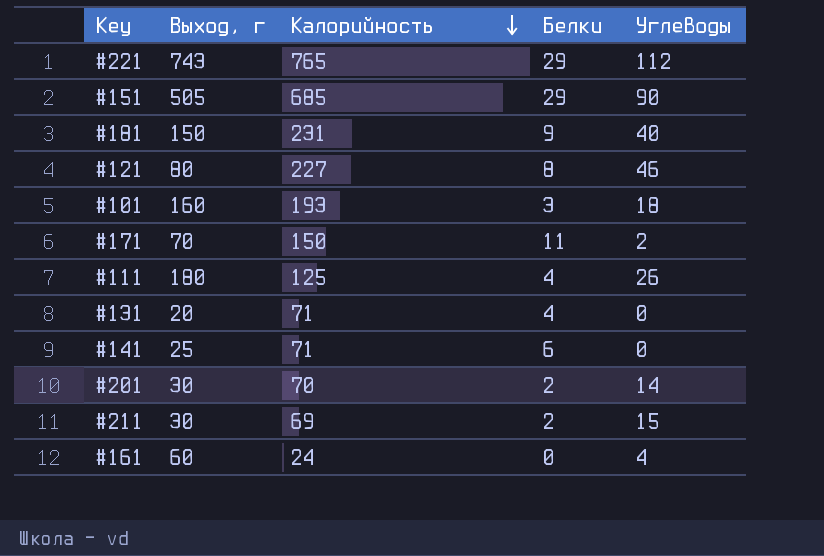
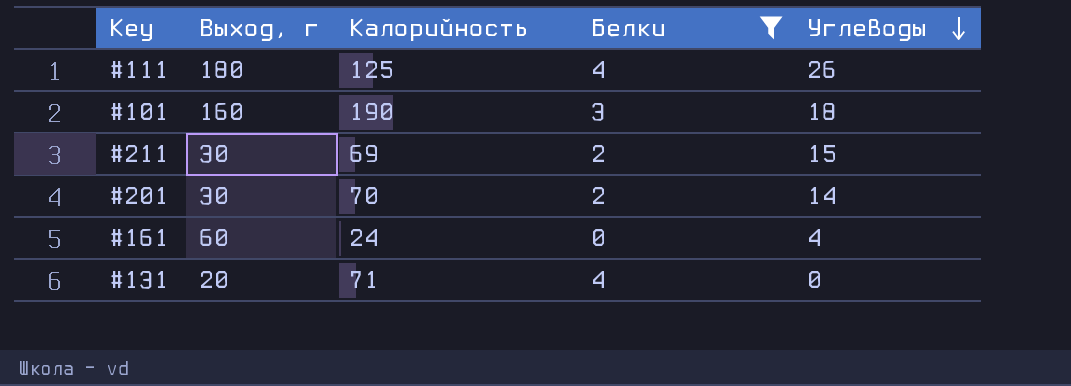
filter: none -> Белки <= 4
row order: Калорийность descending -> Углеводы descending
#101 | Калорийность: 193 -> 190

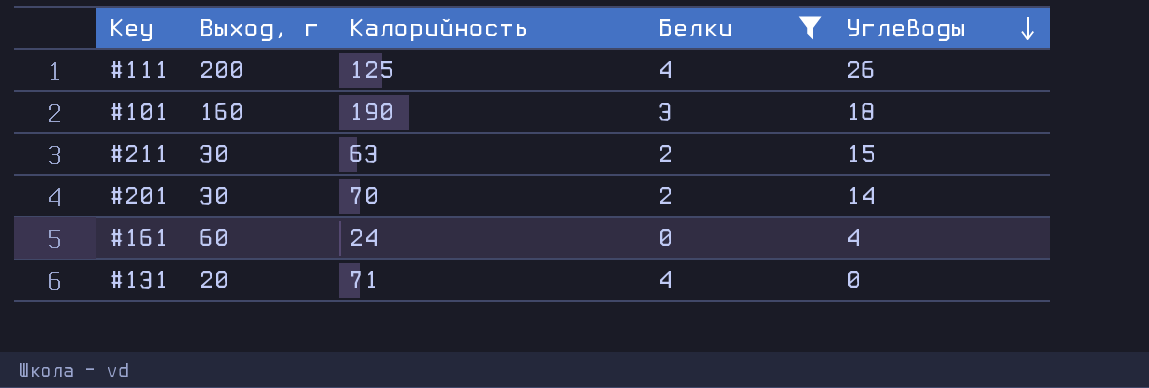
#111 | Выход, г: 180 -> 200
#211 | Калорийность: 69 -> 63

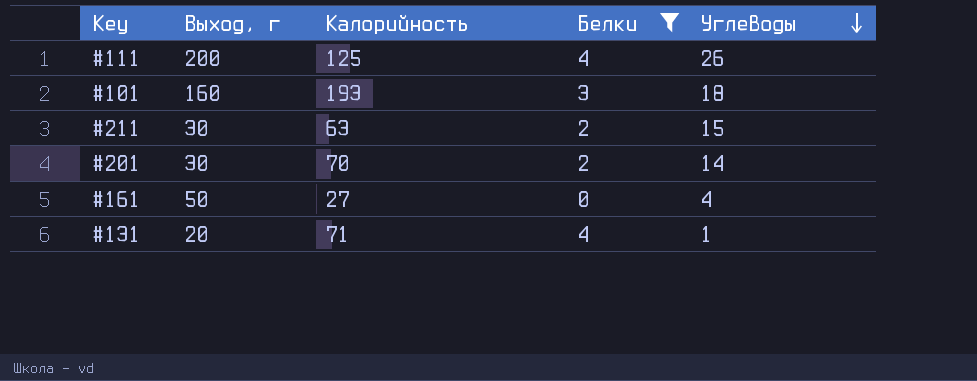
#101 | Калорийность: 190 -> 193
#161 | Выход, г: 60 -> 50
#161 | Калорийность: 24 -> 27
#131 | Углеводы: 0 -> 1

